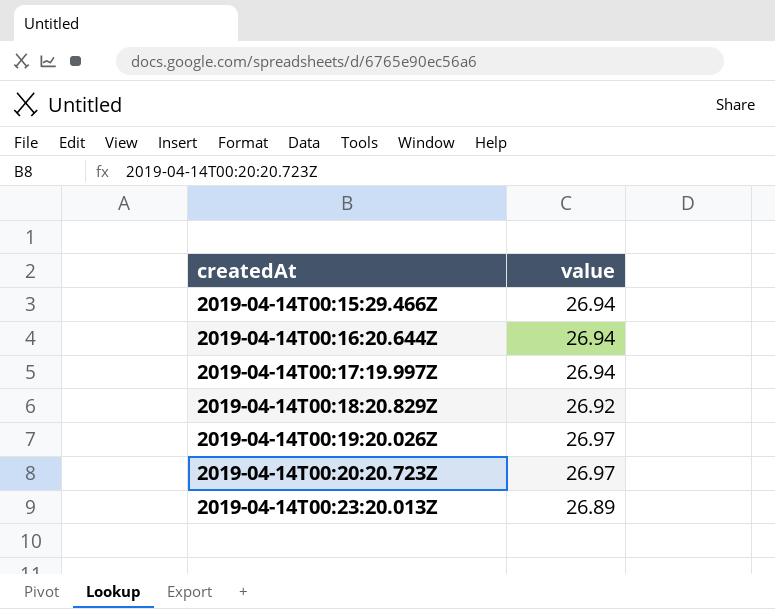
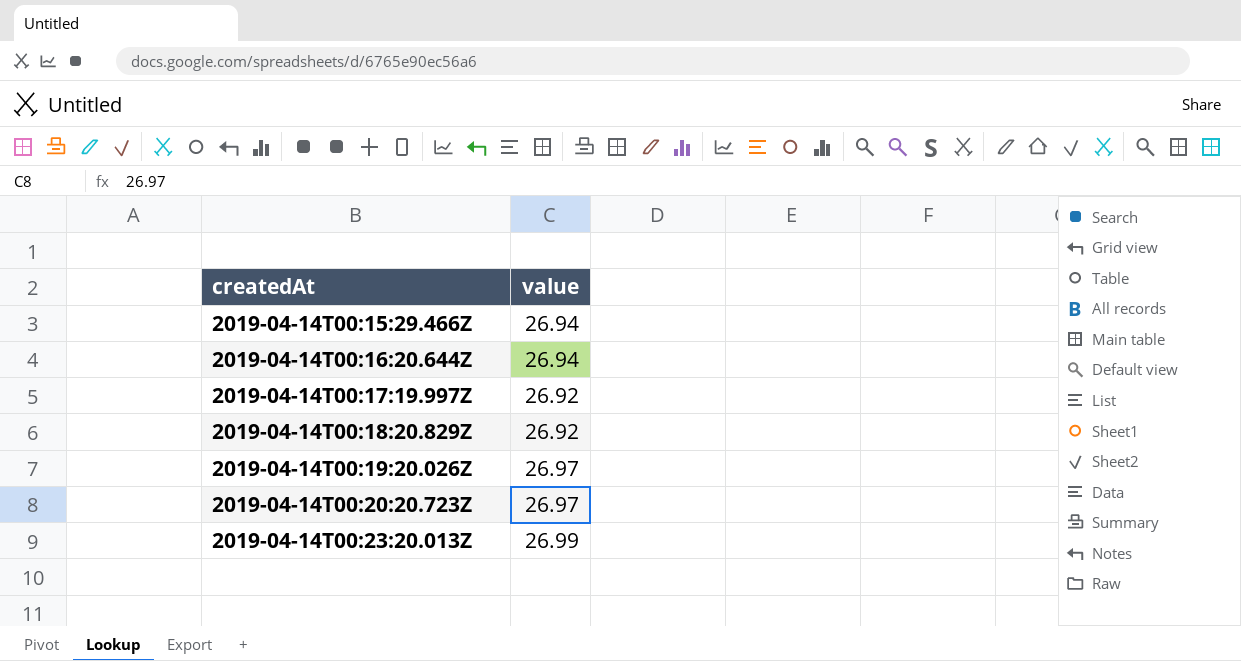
2019-04-14T00:17:19.997Z | value: 26.94 -> 26.92
2019-04-14T00:23:20.013Z | value: 26.89 -> 26.99

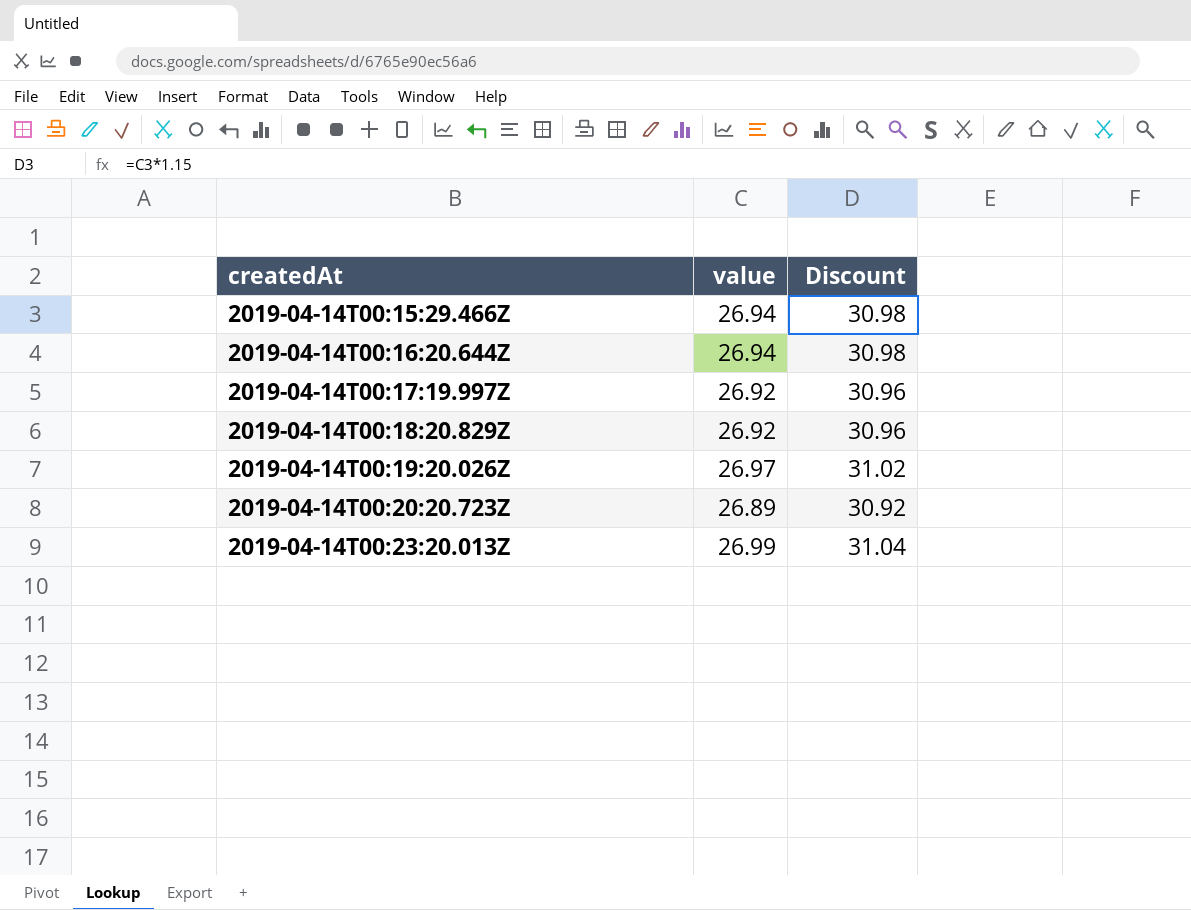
column Discount | formula: none -> [value] * 1.15
2019-04-14T00:20:20.723Z | value: 26.97 -> 26.89

